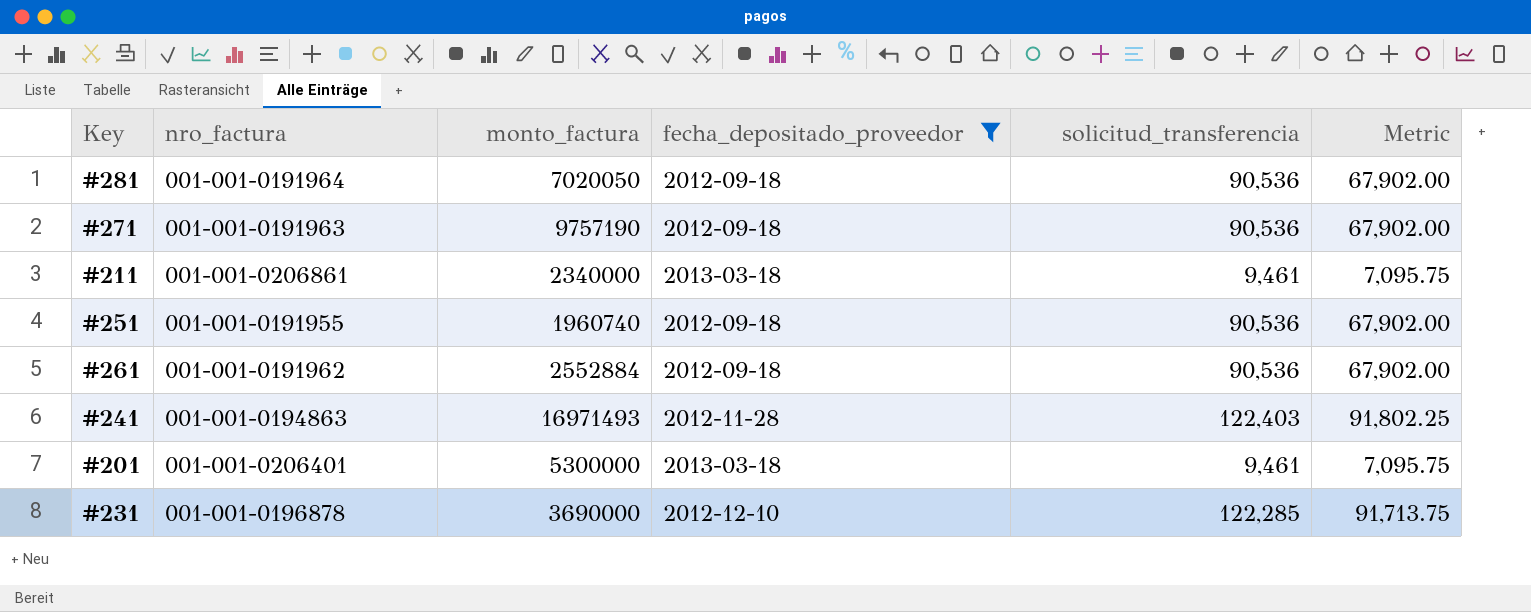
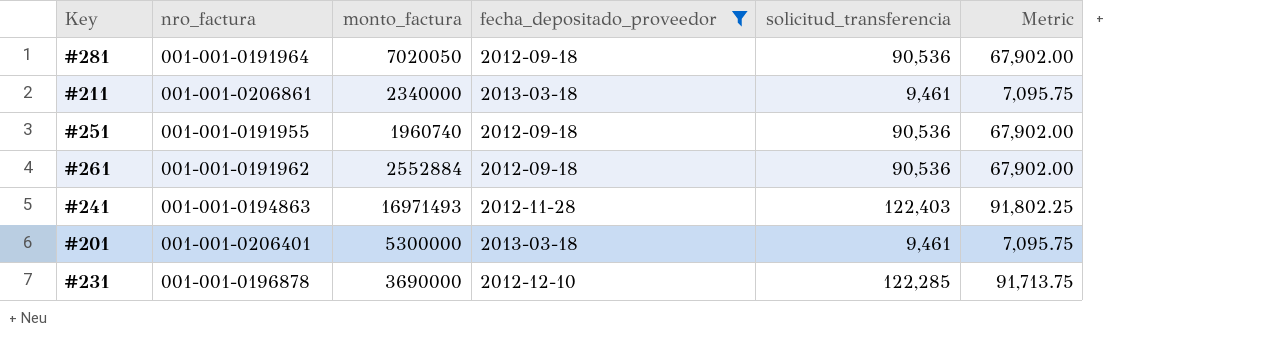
row #271: 001-001-0191963 | 9757190 | 2012-09-18 | 90,536 | 67,902.00 -> none

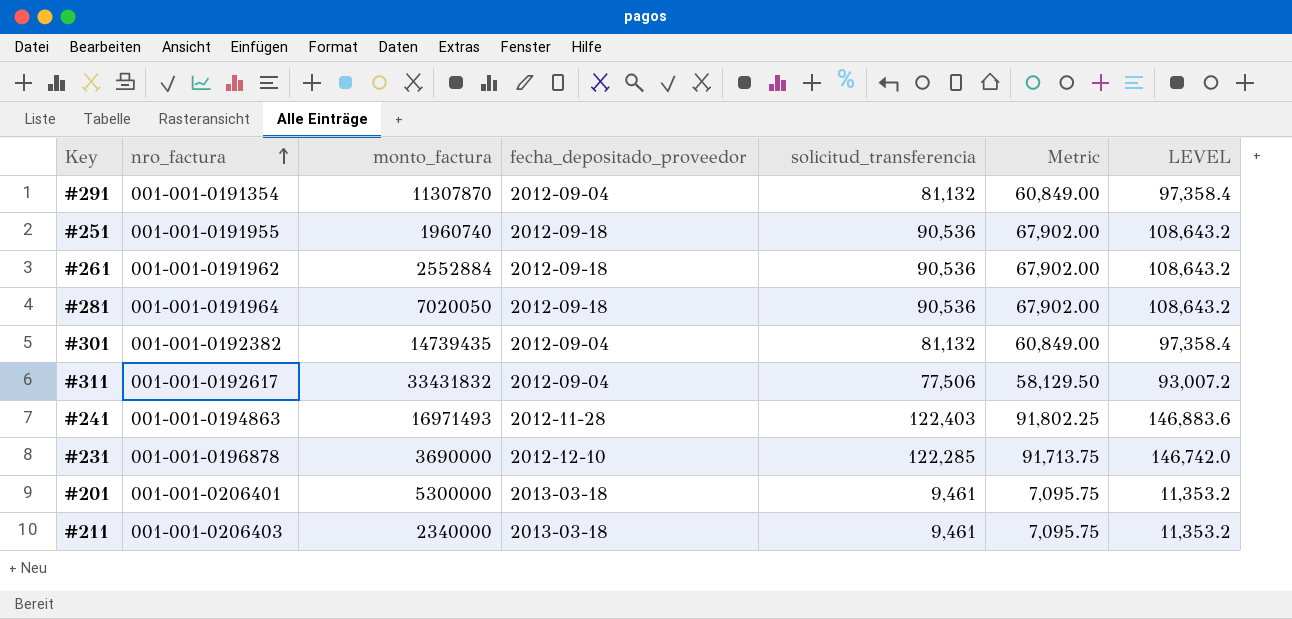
filter: fecha_depositado_proveedor != 2012-09-04 -> none
row order: none -> nro_factura ascending
column LEVEL | formula: none -> [solicitud_transferencia] * 1.2
#211 | nro_factura: 001-001-0206861 -> 001-001-0206403

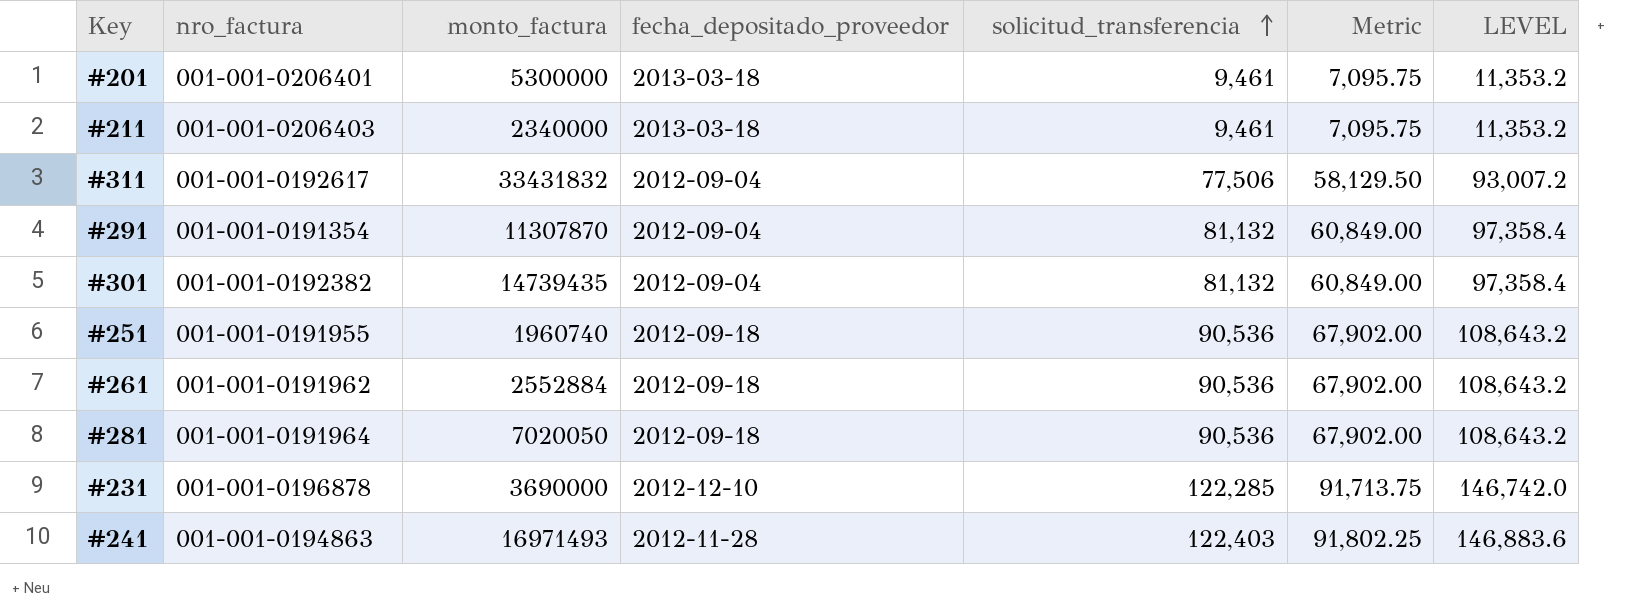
row order: nro_factura ascending -> solicitud_transferencia ascending

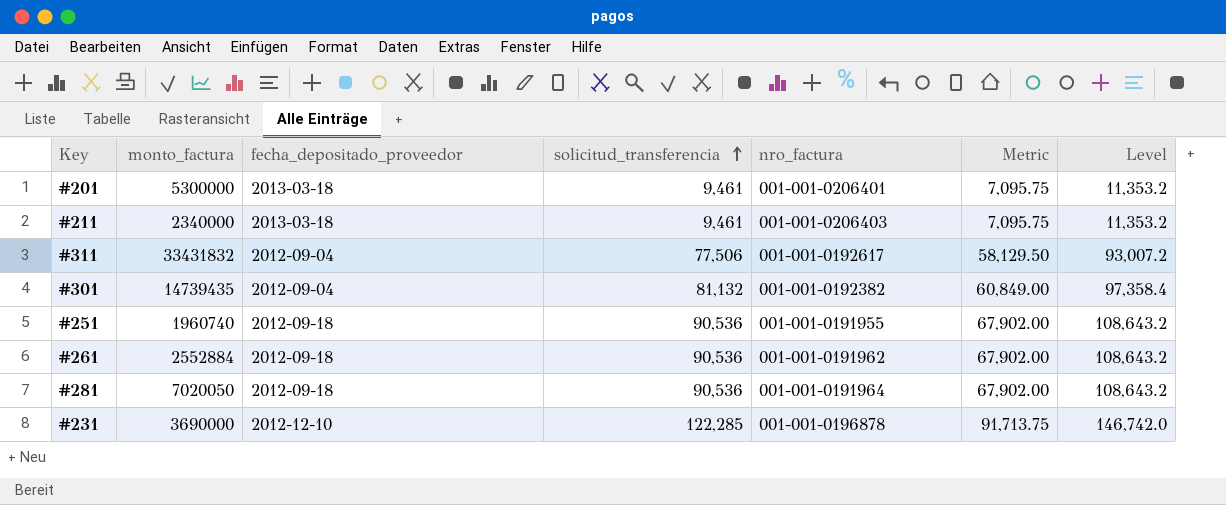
column nro_factura | position: 2 -> 5
column name: LEVEL -> Level
row #291: 001-001-0191354 | 11307870 | 2012-09-04 | 81,132 | 60,849.00 | 97,358.4 -> none
row #241: 001-001-0194863 | 16971493 | 2012-11-28 | 122,403 | 91,802.25 | 146,883.6 -> none

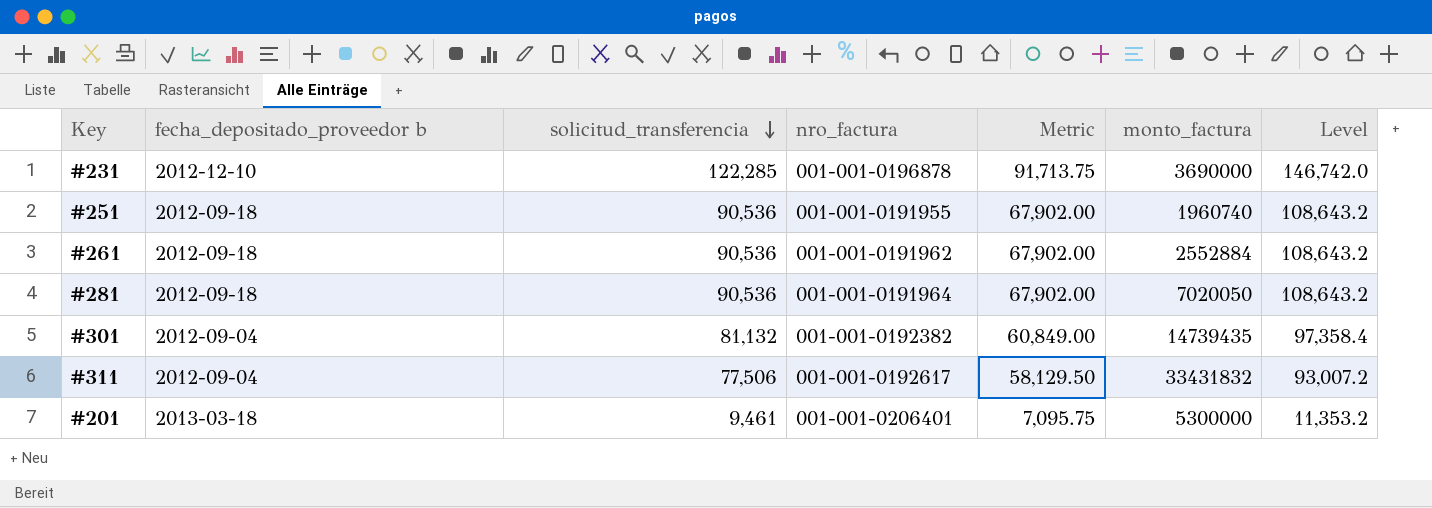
row order: solicitud_transferencia ascending -> solicitud_transferencia descending
column name: fecha_depositado_proveedor -> fecha_depositado_proveedor b
column monto_factura | position: 2 -> 6
row #211: 2340000 | 2013-03-18 | 9,461 | 001-001-0206403 | 7,095.75 | 11,353.2 -> none

